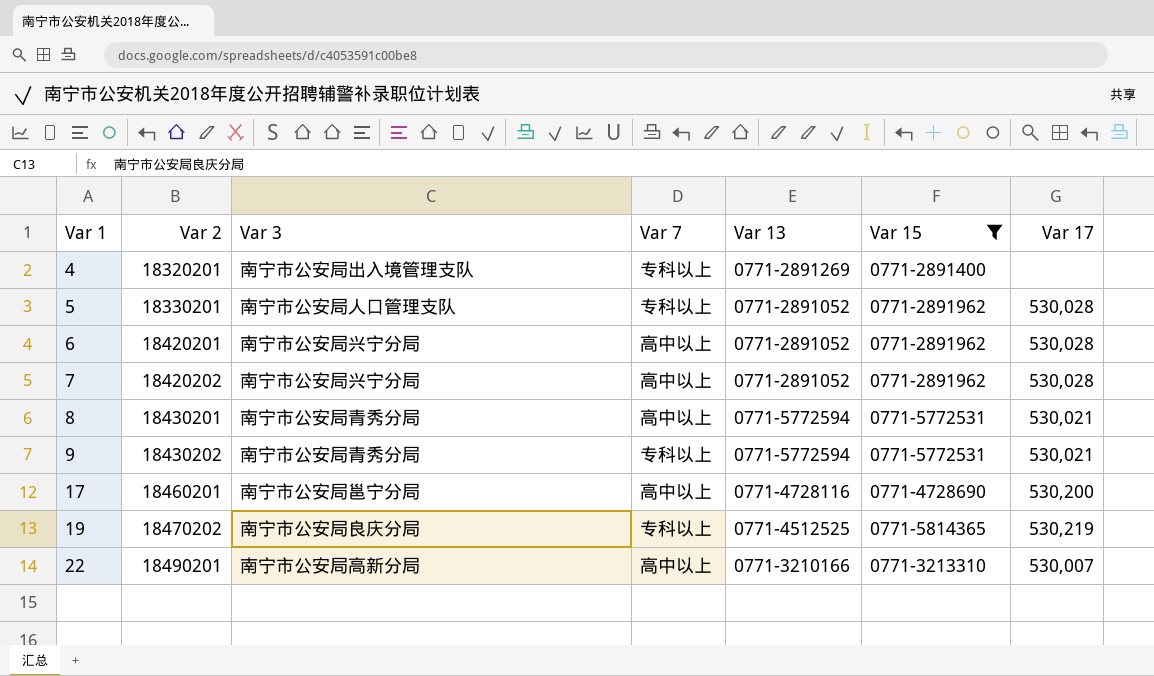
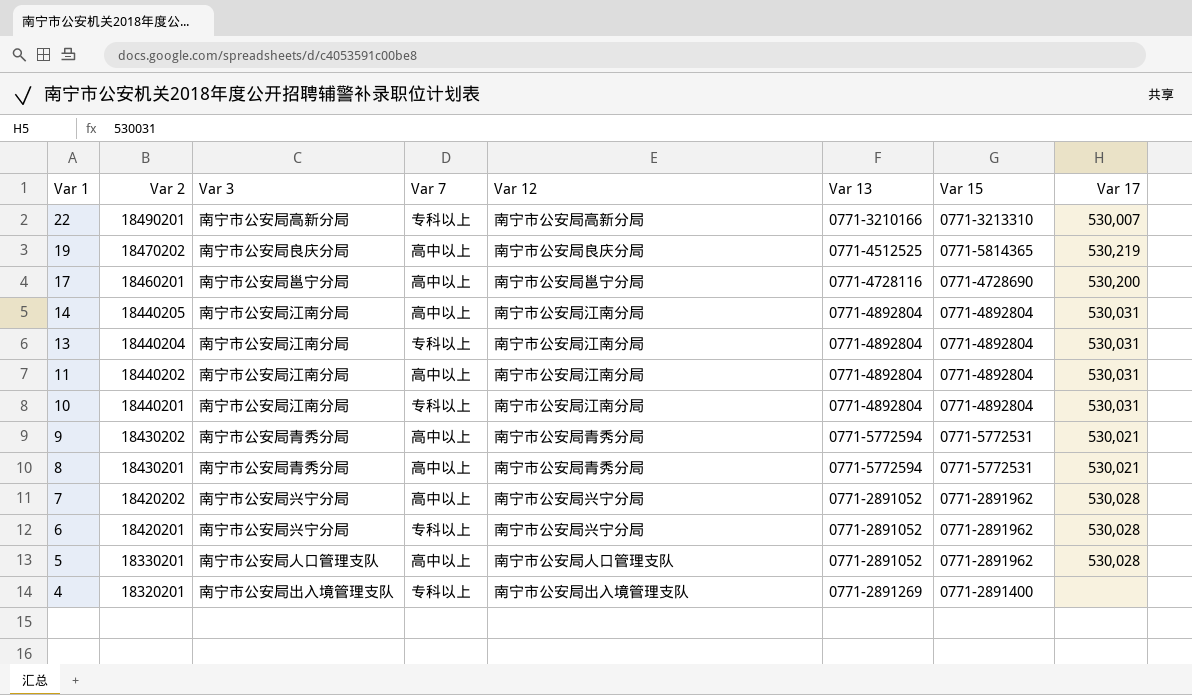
filter: Var 15 != 0771-4892804 -> none
row order: Var 1 ascending -> Var 1 descending
column Var 12 | position: none -> 5
22 | Var 7: 高中以上 -> 专科以上
19 | Var 7: 专科以上 -> 高中以上
9 | Var 7: 专科以上 -> 高中以上
6 | Var 7: 高中以上 -> 专科以上
5 | Var 7: 专科以上 -> 高中以上

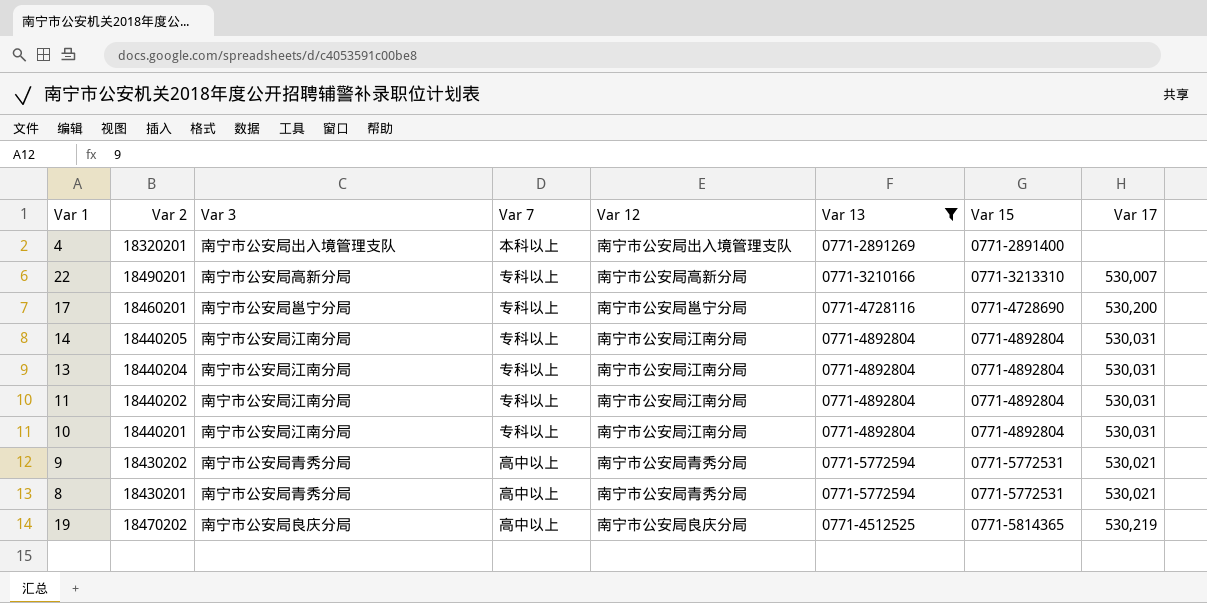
filter: none -> Var 13 != 0771-2891052
row order: Var 1 descending -> Var 15 ascending
4 | Var 7: 专科以上 -> 本科以上
17 | Var 7: 高中以上 -> 专科以上
14 | Var 7: 高中以上 -> 专科以上
11 | Var 7: 高中以上 -> 专科以上

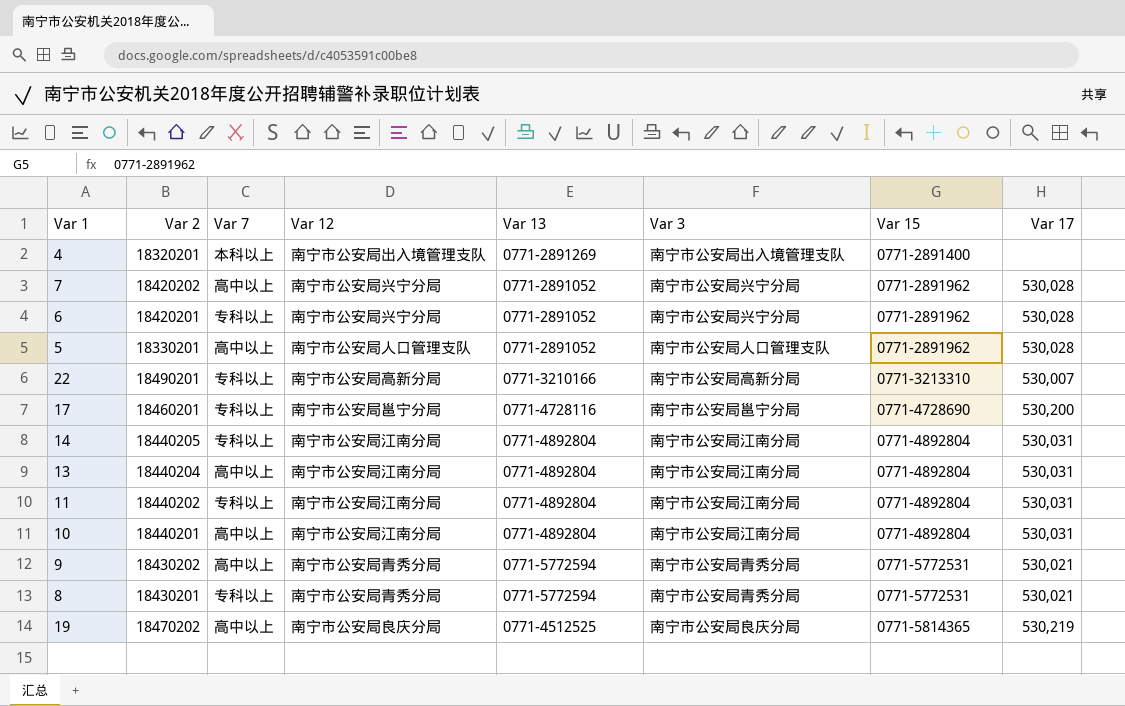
filter: Var 13 != 0771-2891052 -> none
column Var 3 | position: 3 -> 6
13 | Var 7: 专科以上 -> 高中以上
10 | Var 7: 专科以上 -> 高中以上
8 | Var 7: 高中以上 -> 专科以上

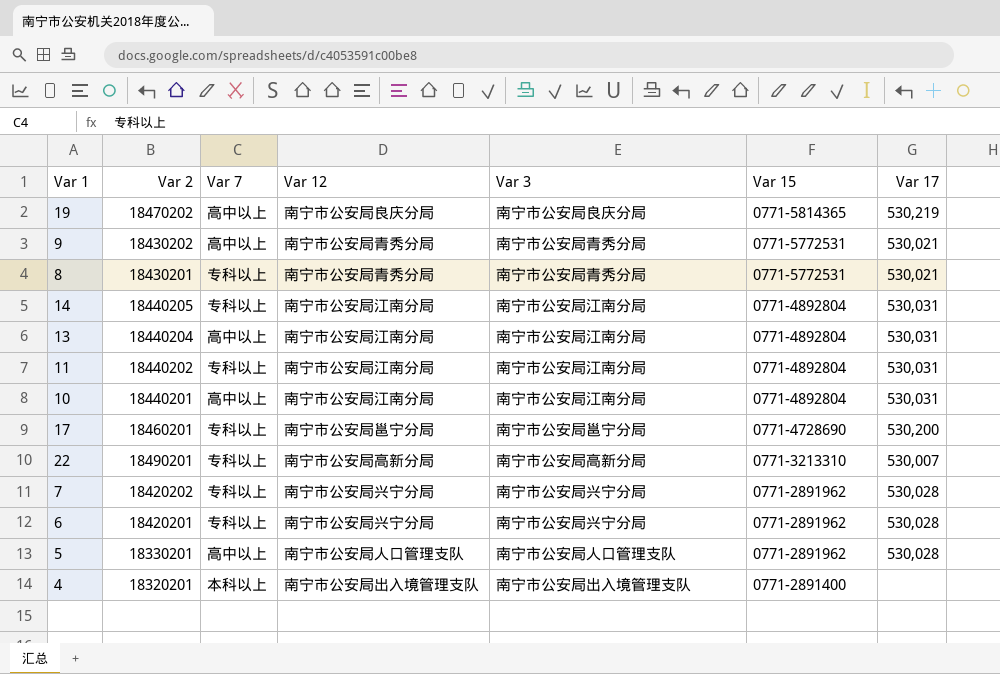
row order: Var 15 ascending -> Var 15 descending
column Var 13 | position: 5 -> none
7 | Var 7: 高中以上 -> 专科以上

